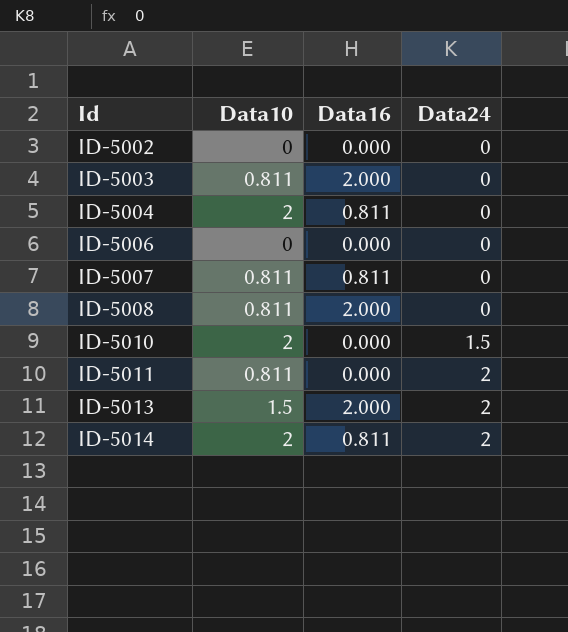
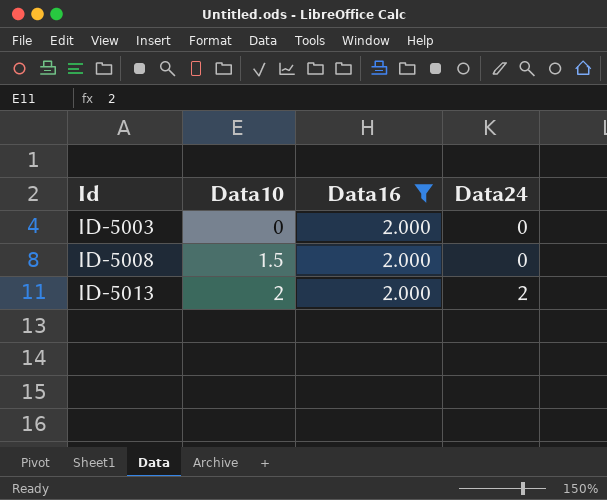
filter: none -> Data16 = 2.000
ID-5003 | Data10: 0.811 -> 0
ID-5008 | Data10: 0.811 -> 1.5
ID-5013 | Data10: 1.5 -> 2

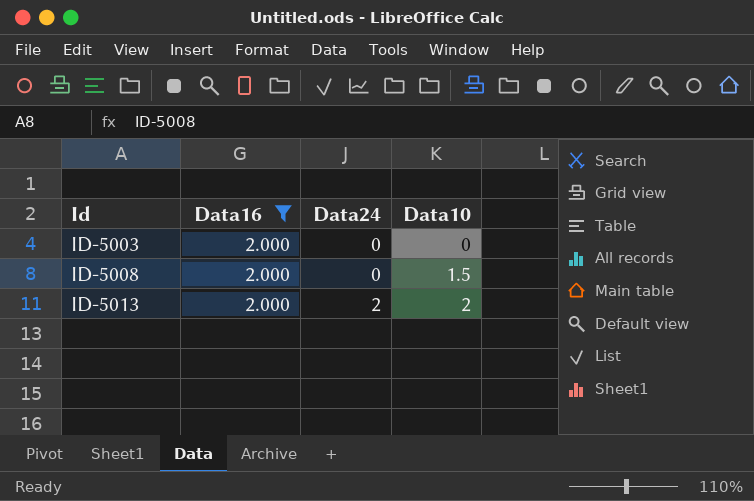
column Data10 | position: 2 -> 4

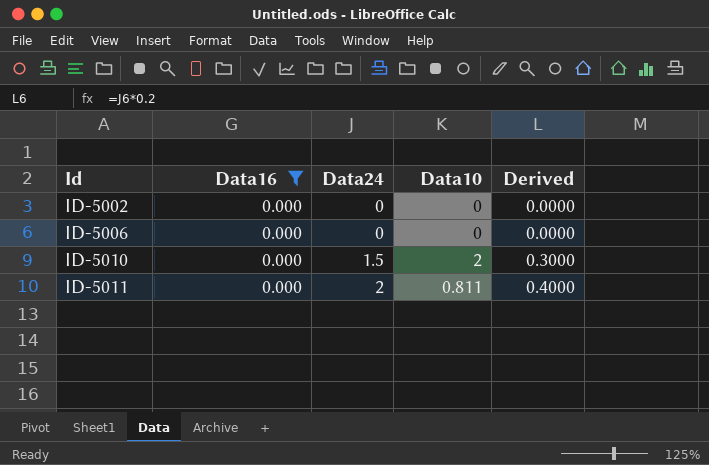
filter: Data16 = 2.000 -> Data16 = 0.000
column Derived | formula: none -> [Data24] * 0.2

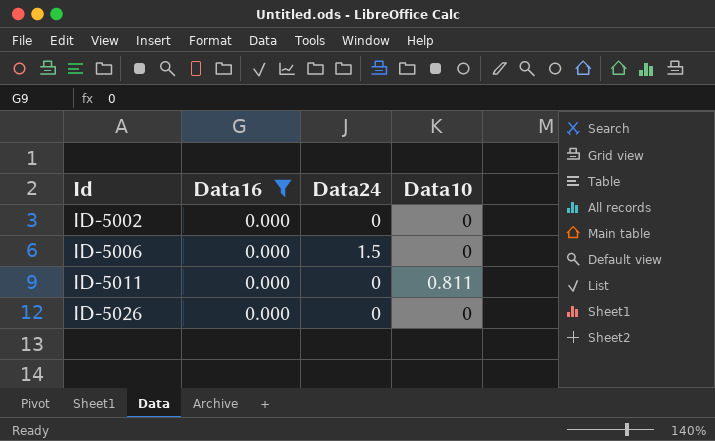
column Derived | formula: [Data24] * 0.2 -> none
row ID-5010: 0.000 | 1.5 | 2 | 0.3000 -> none
ID-5006 | Data24: 0 -> 1.5
ID-5011 | Data24: 2 -> 0
row ID-5026: none -> 0.000 | 0 | 0

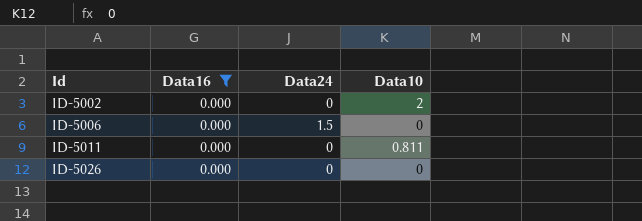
ID-5002 | Data10: 0 -> 2

